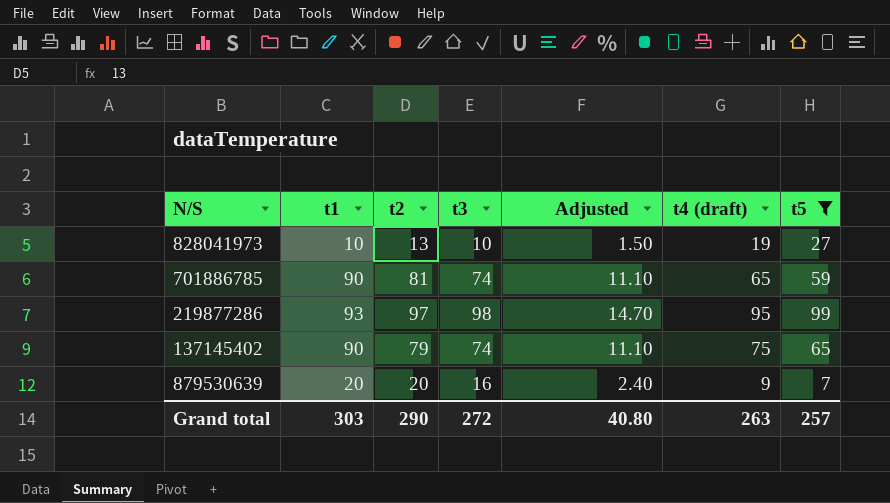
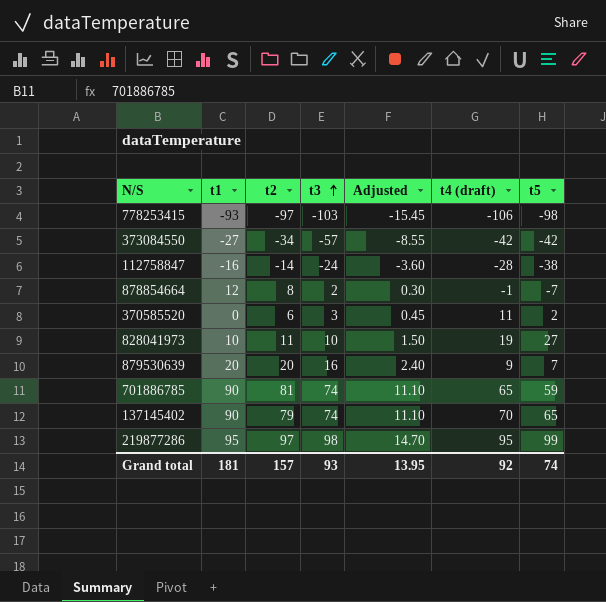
filter: t5 >= 7 -> none
row order: none -> t3 ascending
828041973 | t2: 13 -> 11
137145402 | t4 (draft): 75 -> 70
219877286 | t1: 93 -> 95
Grand total | t1: 303 -> 181
Grand total | t2: 290 -> 157
Grand total | t3: 272 -> 93
Grand total | Adjusted: 40.80 -> 13.95
Grand total | t4 (draft): 263 -> 92
Grand total | t5: 257 -> 74

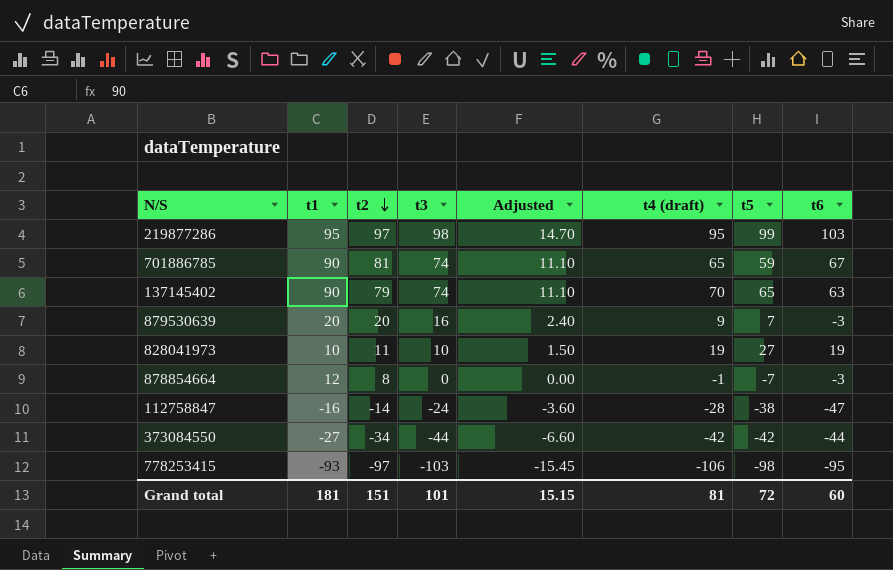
row order: t3 ascending -> t2 descending
column t6 | position: none -> 8
row 370585520: 0 | 6 | 3 | 0.45 | 11 | 2 -> none
878854664 | t3: 2 -> 0
878854664 | Adjusted: 0.30 -> 0.00
373084550 | t3: -57 -> -44
373084550 | Adjusted: -8.55 -> -6.60
Grand total | t2: 157 -> 151
Grand total | t3: 93 -> 101
Grand total | Adjusted: 13.95 -> 15.15
Grand total | t4 (draft): 92 -> 81
Grand total | t5: 74 -> 72

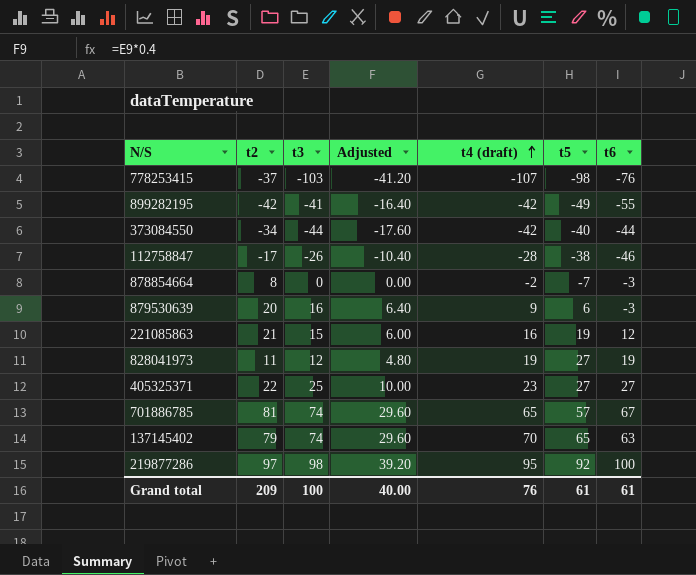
row order: t2 descending -> t4 (draft) ascending
column t1 | position: 2 -> none
column Adjusted | formula: [t3] * 0.15 -> [t3] * 0.4
778253415 | t2: -97 -> -37
778253415 | t4 (draft): -106 -> -107
778253415 | t6: -95 -> -76
row 899282195: none -> -42 | -41 | -16.40 | -42 | -49 | -55
373084550 | t5: -42 -> -40
112758847 | t2: -14 -> -17
112758847 | t3: -24 -> -26
112758847 | t6: -47 -> -46
878854664 | t4 (draft): -1 -> -2
879530639 | t5: 7 -> 6
row 221085863: none -> 21 | 15 | 6.00 | 16 | 19 | 12
828041973 | t3: 10 -> 12
row 405325371: none -> 22 | 25 | 10.00 | 23 | 27 | 27
701886785 | t5: 59 -> 57
219877286 | t5: 99 -> 92
219877286 | t6: 103 -> 100
Grand total | t2: 151 -> 209
Grand total | t3: 101 -> 100
Grand total | Adjusted: 15.15 -> 40.00
Grand total | t4 (draft): 81 -> 76
Grand total | t5: 72 -> 61
Grand total | t6: 60 -> 61

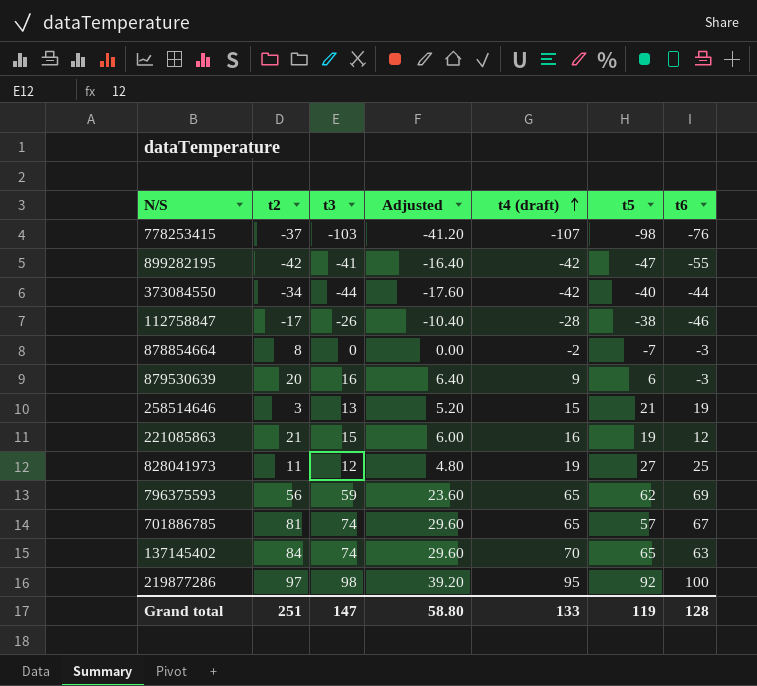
row 405325371: 22 | 25 | 10.00 | 23 | 27 | 27 -> none
899282195 | t5: -49 -> -47
row 258514646: none -> 3 | 13 | 5.20 | 15 | 21 | 19
828041973 | t6: 19 -> 25
row 796375593: none -> 56 | 59 | 23.60 | 65 | 62 | 69
137145402 | t2: 79 -> 84
Grand total | t2: 209 -> 251
Grand total | t3: 100 -> 147
Grand total | Adjusted: 40.00 -> 58.80
Grand total | t4 (draft): 76 -> 133
Grand total | t5: 61 -> 119
Grand total | t6: 61 -> 128

